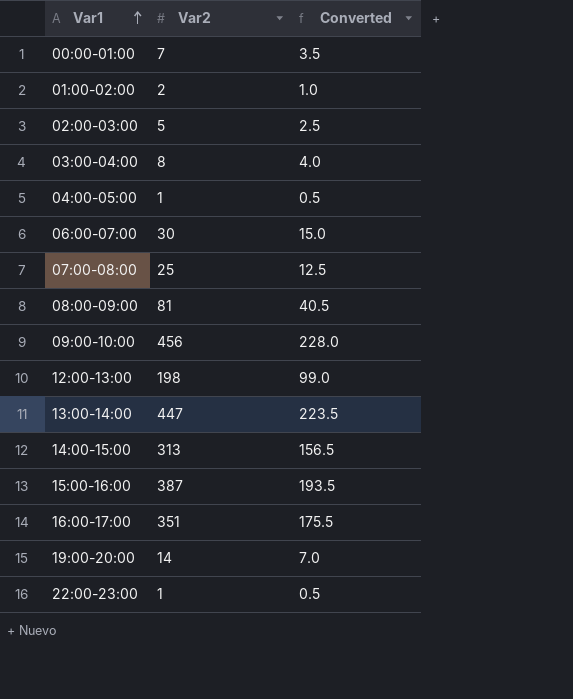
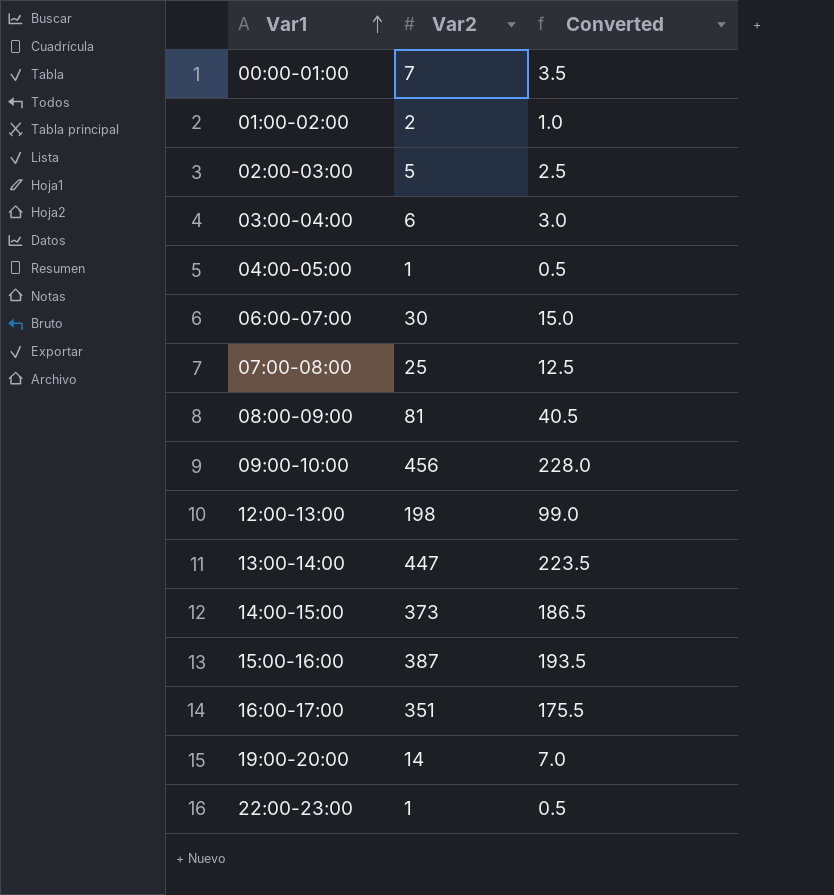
03:00-04:00 | Var2: 8 -> 6
03:00-04:00 | Converted: 4.0 -> 3.0
14:00-15:00 | Var2: 313 -> 373
14:00-15:00 | Converted: 156.5 -> 186.5

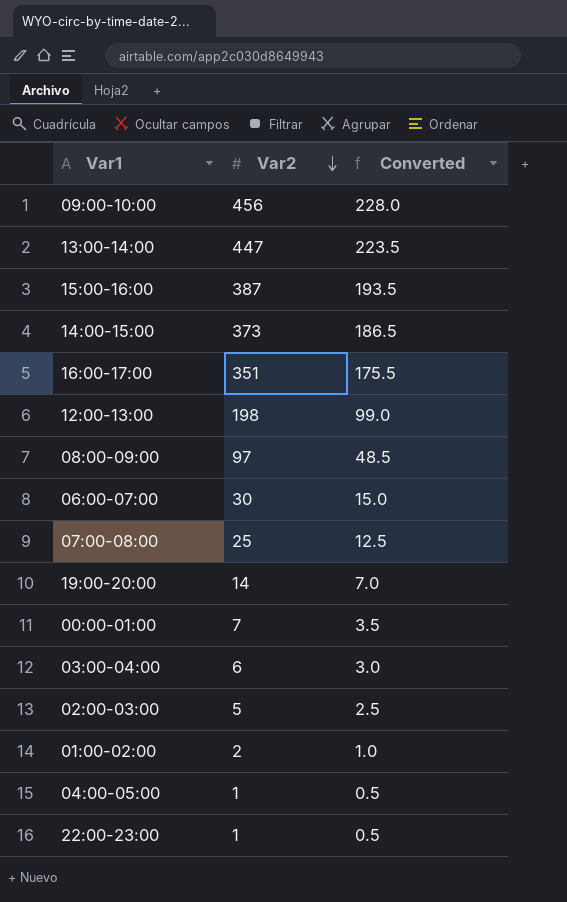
row order: Var1 ascending -> Var2 descending
08:00-09:00 | Var2: 81 -> 97
08:00-09:00 | Converted: 40.5 -> 48.5

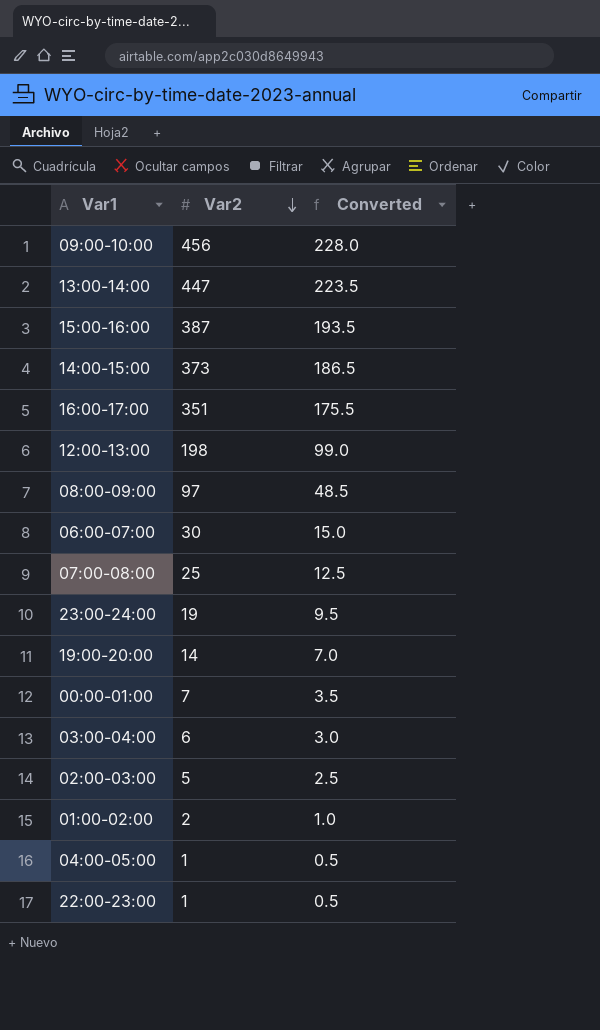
row 23:00-24:00: none -> 19 | 9.5

